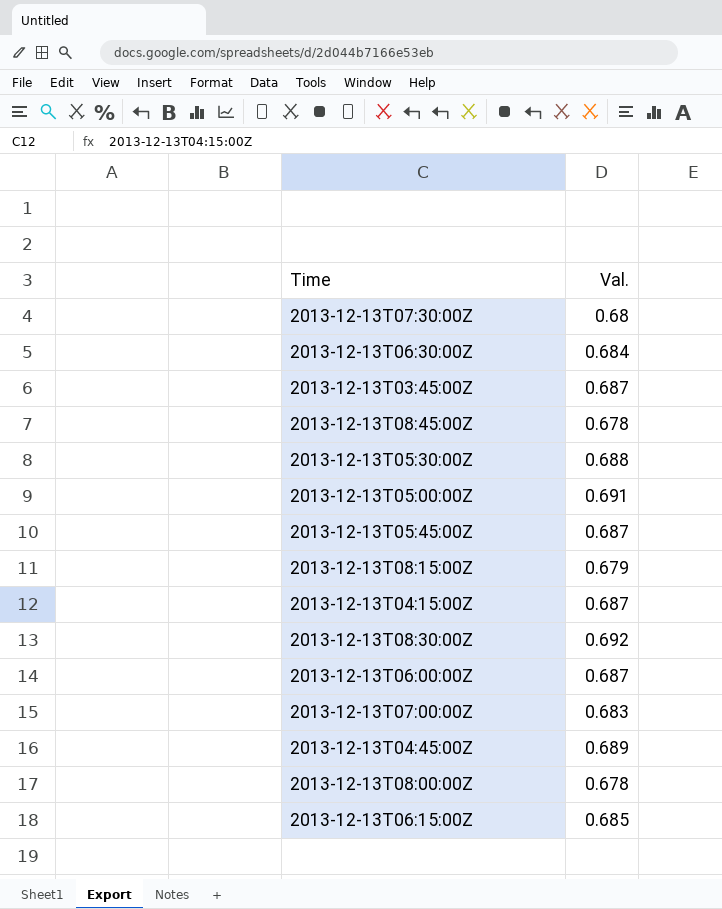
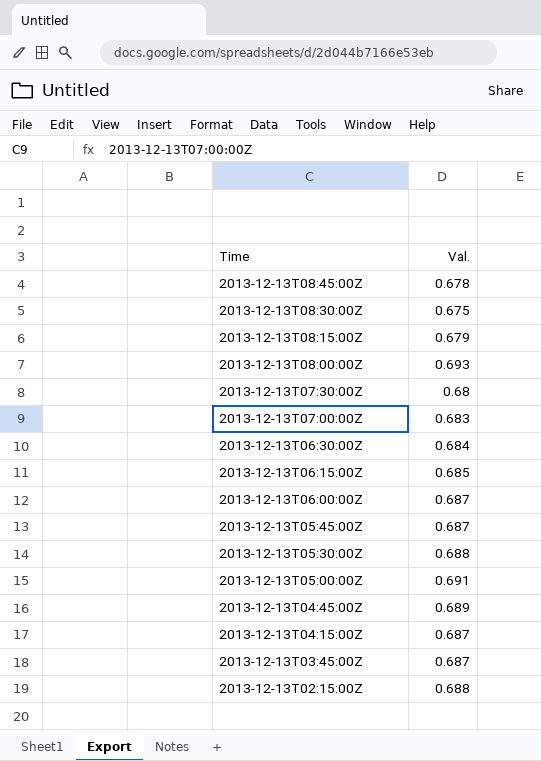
row order: none -> Time descending
2013-12-13T08:30:00Z | Val.: 0.692 -> 0.675
2013-12-13T08:00:00Z | Val.: 0.678 -> 0.693
row 2013-12-13T02:15:00Z: none -> 0.688

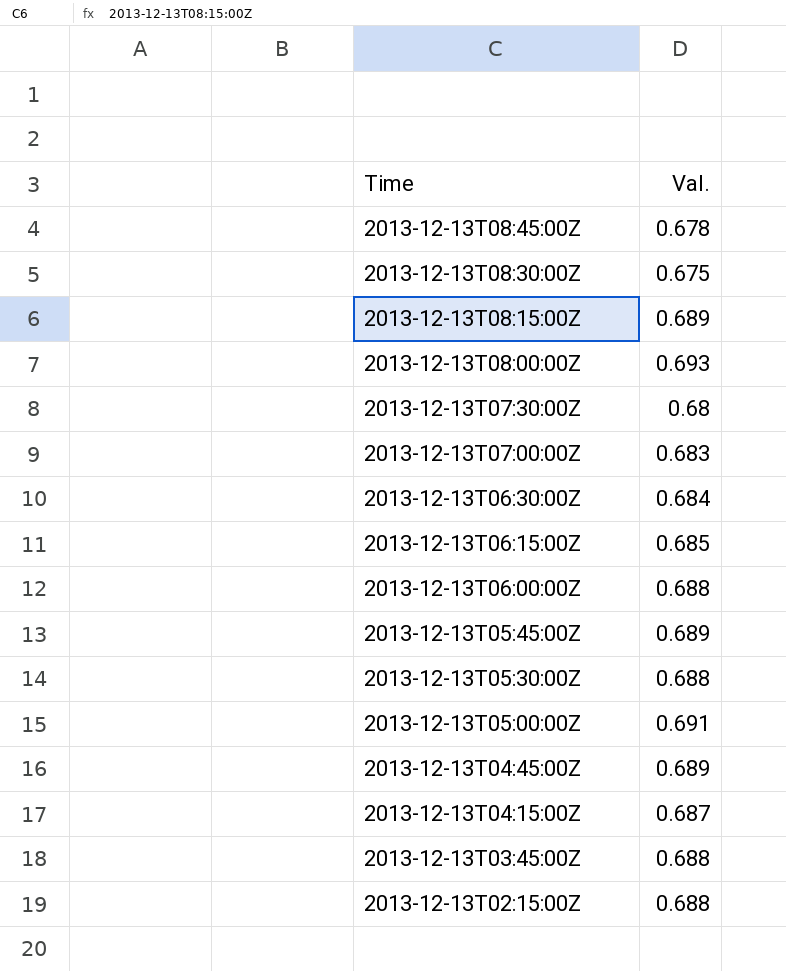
2013-12-13T08:15:00Z | Val.: 0.679 -> 0.689
2013-12-13T06:00:00Z | Val.: 0.687 -> 0.688
2013-12-13T05:45:00Z | Val.: 0.687 -> 0.689
2013-12-13T03:45:00Z | Val.: 0.687 -> 0.688

